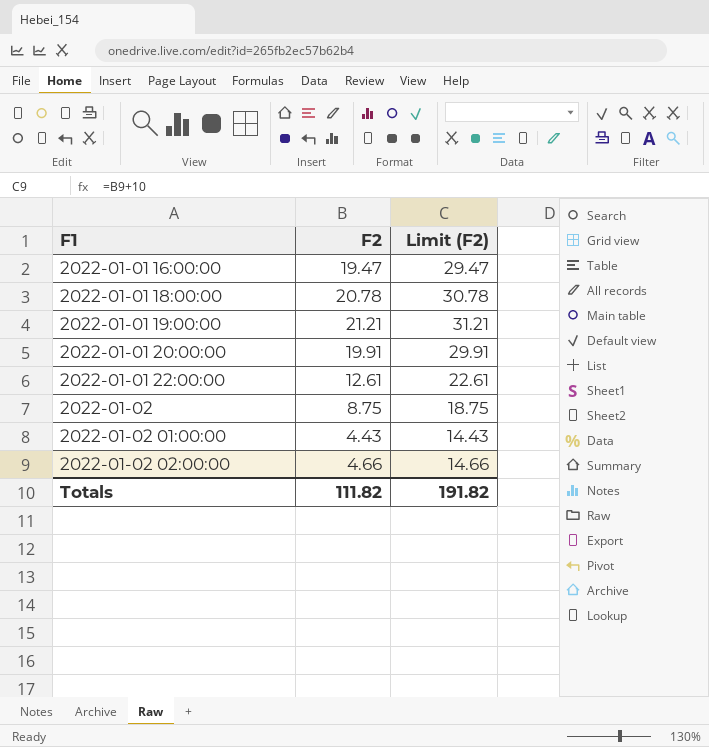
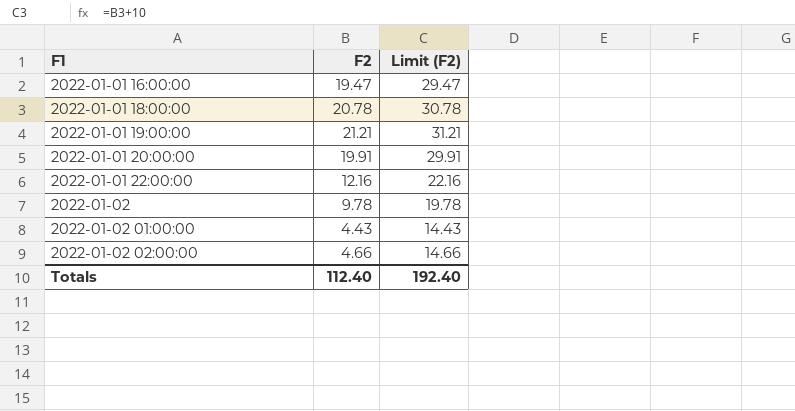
2022-01-01 22:00:00 | F2: 12.61 -> 12.16
2022-01-01 22:00:00 | Limit (F2): 22.61 -> 22.16
2022-01-02 | F2: 8.75 -> 9.78
2022-01-02 | Limit (F2): 18.75 -> 19.78
Totals | F2: 111.82 -> 112.40
Totals | Limit (F2): 191.82 -> 192.40

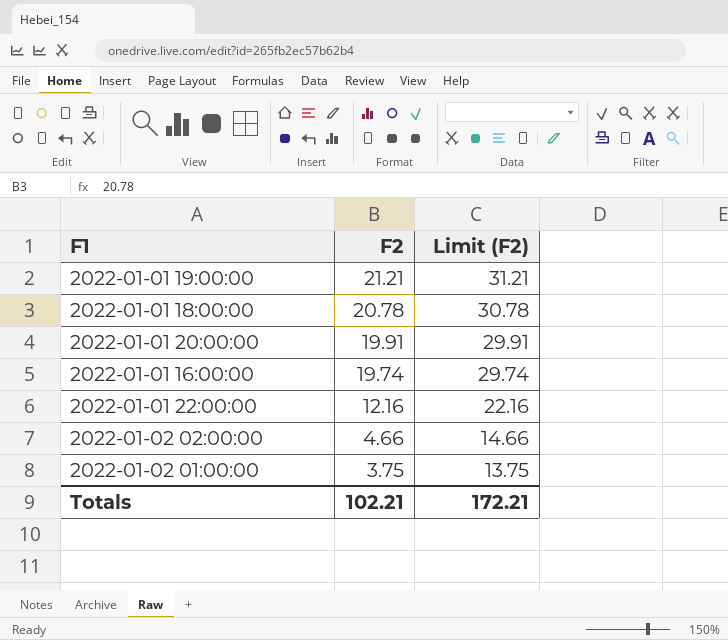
row order: F1 ascending -> F2 descending
row 2022-01-02: 9.78 | 19.78 -> none
2022-01-01 16:00:00 | F2: 19.47 -> 19.74
2022-01-01 16:00:00 | Limit (F2): 29.47 -> 29.74
2022-01-02 01:00:00 | F2: 4.43 -> 3.75
2022-01-02 01:00:00 | Limit (F2): 14.43 -> 13.75
Totals | F2: 112.40 -> 102.21
Totals | Limit (F2): 192.40 -> 172.21

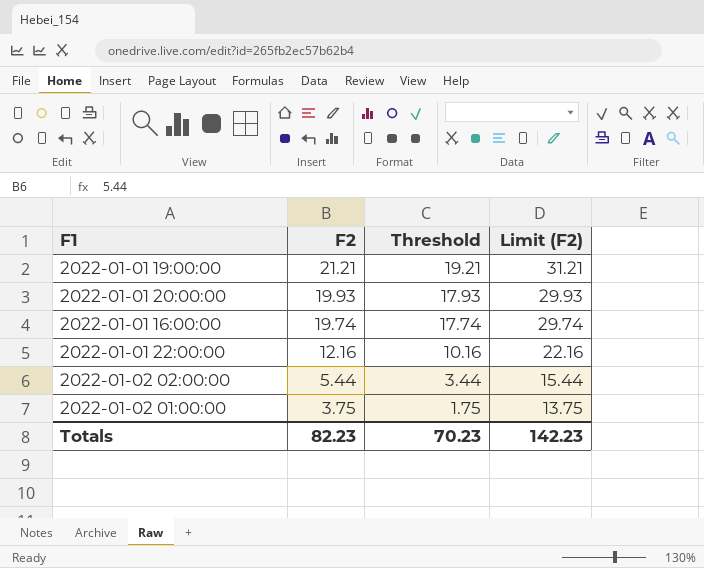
column Threshold | formula: none -> [F2] - 2
row 2022-01-01 18:00:00: 20.78 | 30.78 -> none
2022-01-01 20:00:00 | F2: 19.91 -> 19.93
2022-01-01 20:00:00 | Limit (F2): 29.91 -> 29.93
2022-01-02 02:00:00 | F2: 4.66 -> 5.44
2022-01-02 02:00:00 | Limit (F2): 14.66 -> 15.44
Totals | F2: 102.21 -> 82.23
Totals | Limit (F2): 172.21 -> 142.23

